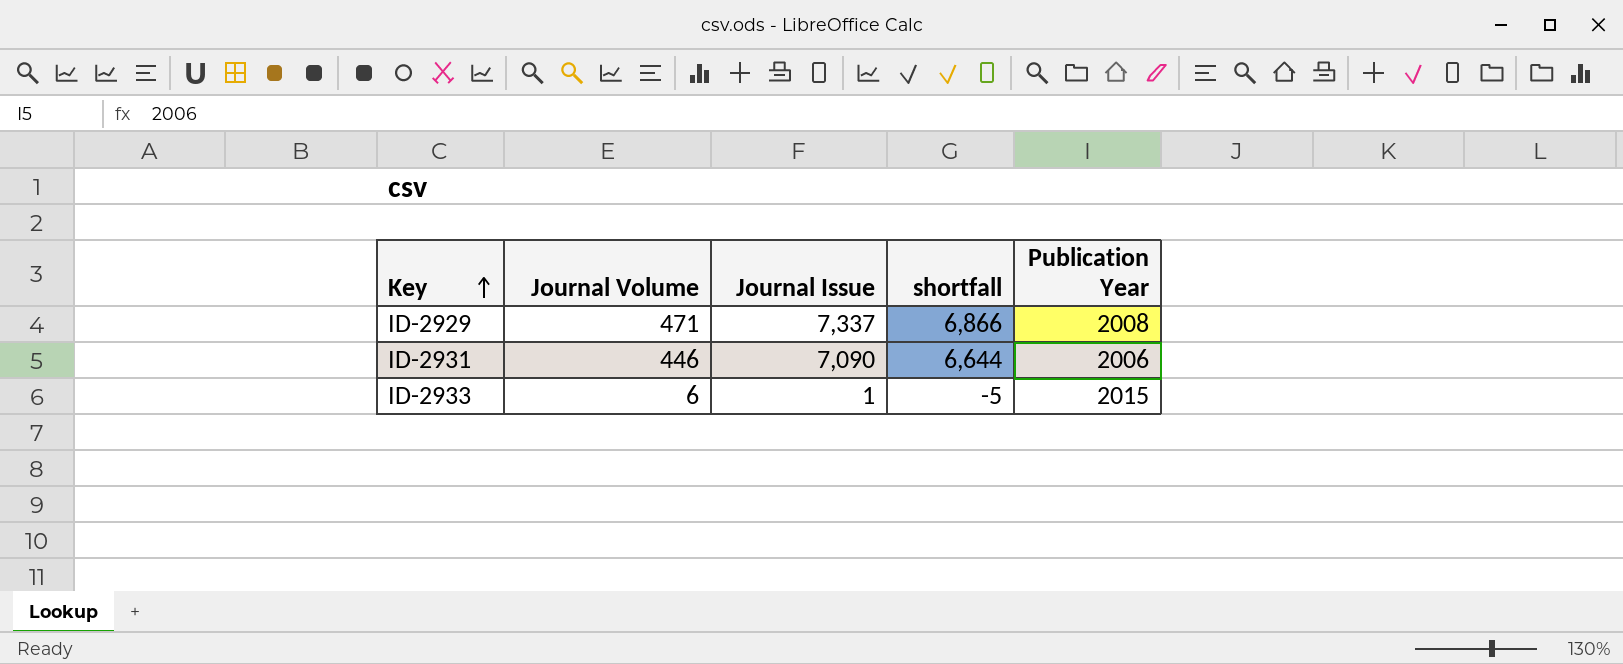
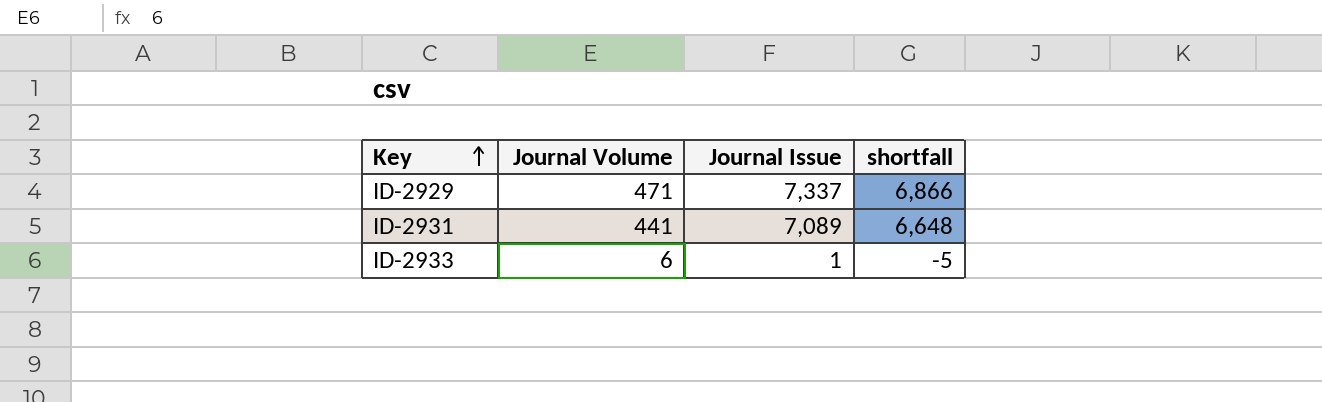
column Publication Year | position: 5 -> none
ID-2931 | Journal Volume: 446 -> 441
ID-2931 | Journal Issue: 7,090 -> 7,089
ID-2931 | shortfall: 6,644 -> 6,648

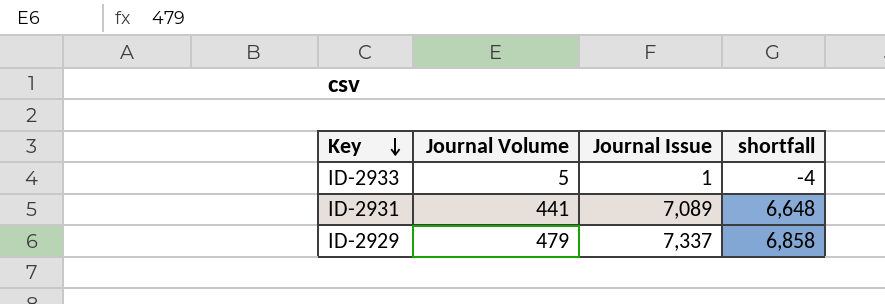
row order: Key ascending -> Key descending
ID-2933 | Journal Volume: 6 -> 5
ID-2933 | shortfall: -5 -> -4
ID-2929 | Journal Volume: 471 -> 479
ID-2929 | shortfall: 6,866 -> 6,858

